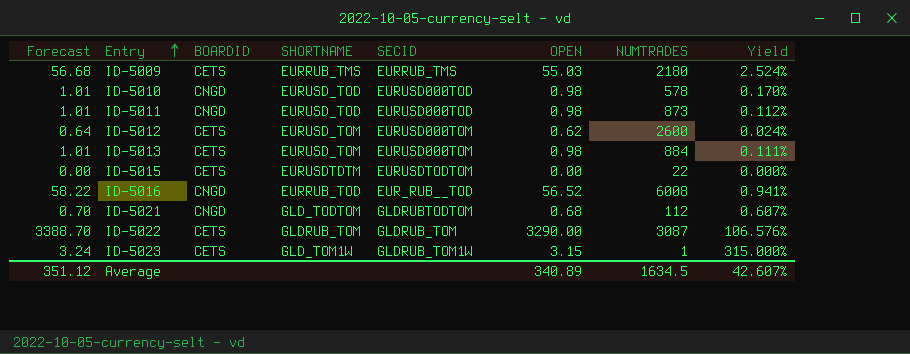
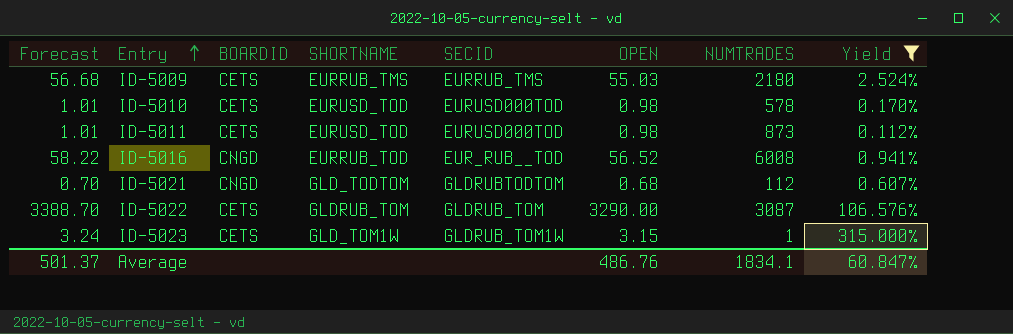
filter: none -> Yield >= 0.112%
ID-5010 | BOARDID: CNGD -> CETS
ID-5011 | BOARDID: CNGD -> CETS
Average | Forecast: 351.12 -> 501.37
Average | OPEN: 340.89 -> 486.76
Average | NUMTRADES: 1634.5 -> 1834.1
Average | Yield: 42.607% -> 60.847%

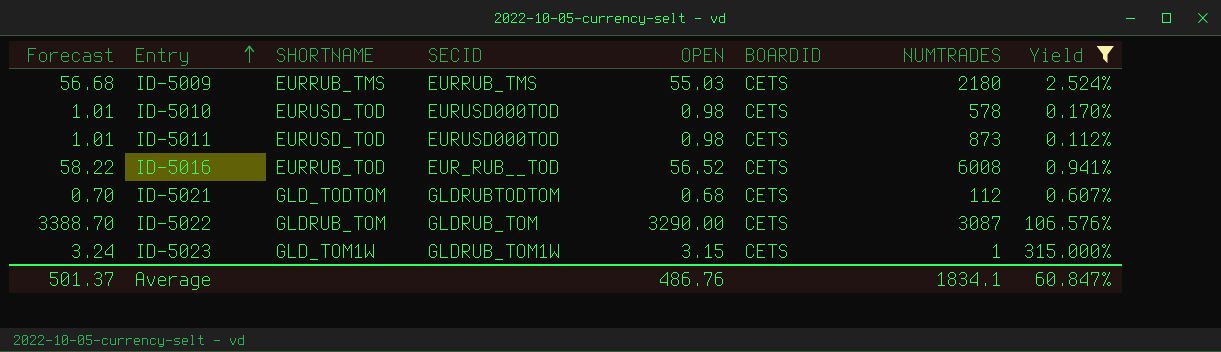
column BOARDID | position: 3 -> 6
ID-5016 | BOARDID: CNGD -> CETS
ID-5021 | BOARDID: CNGD -> CETS

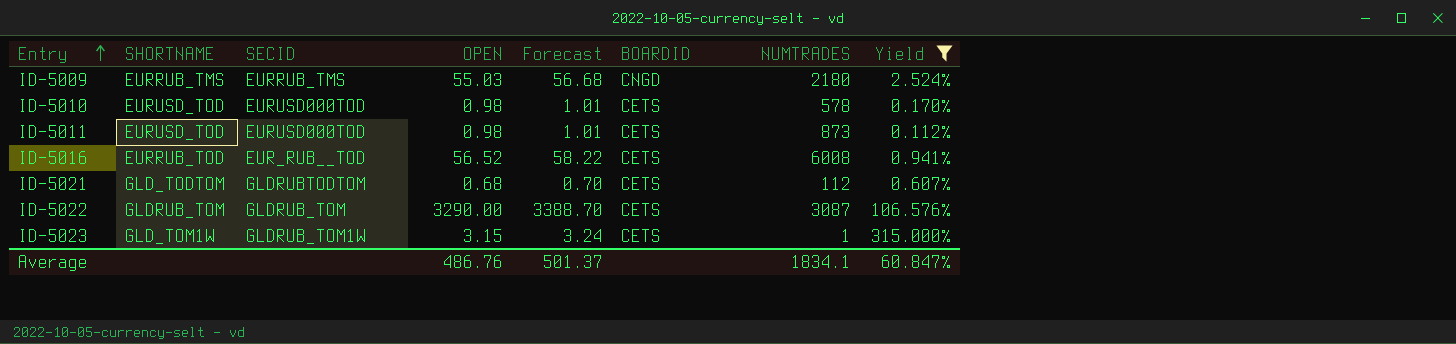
column Forecast | position: 1 -> 5
ID-5009 | BOARDID: CETS -> CNGD

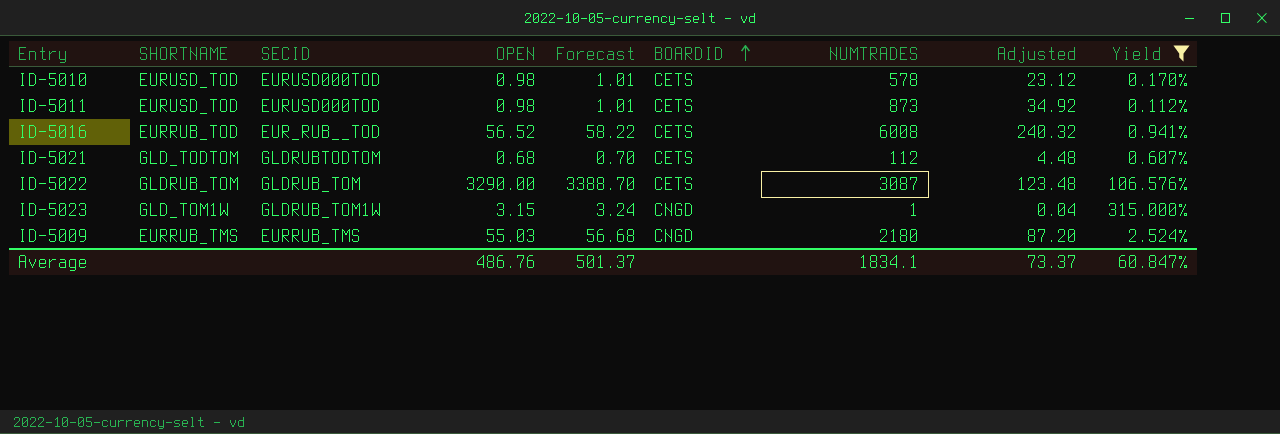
row order: Entry ascending -> BOARDID ascending
column Adjusted | formula: none -> [NUMTRADES] * 0.04
ID-5023 | BOARDID: CETS -> CNGD

